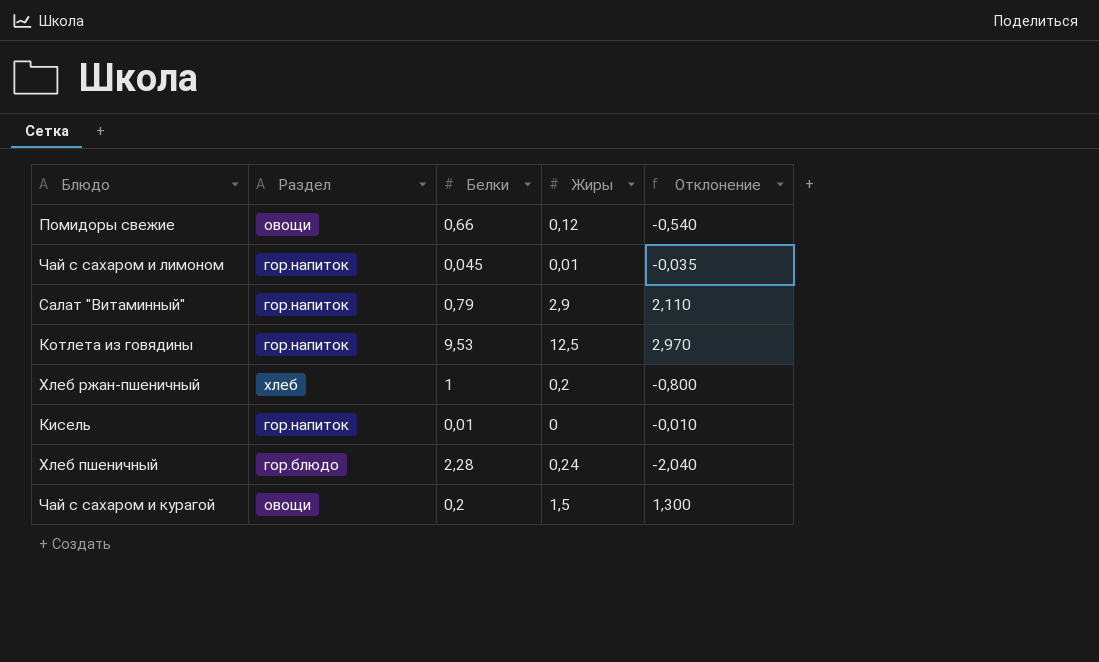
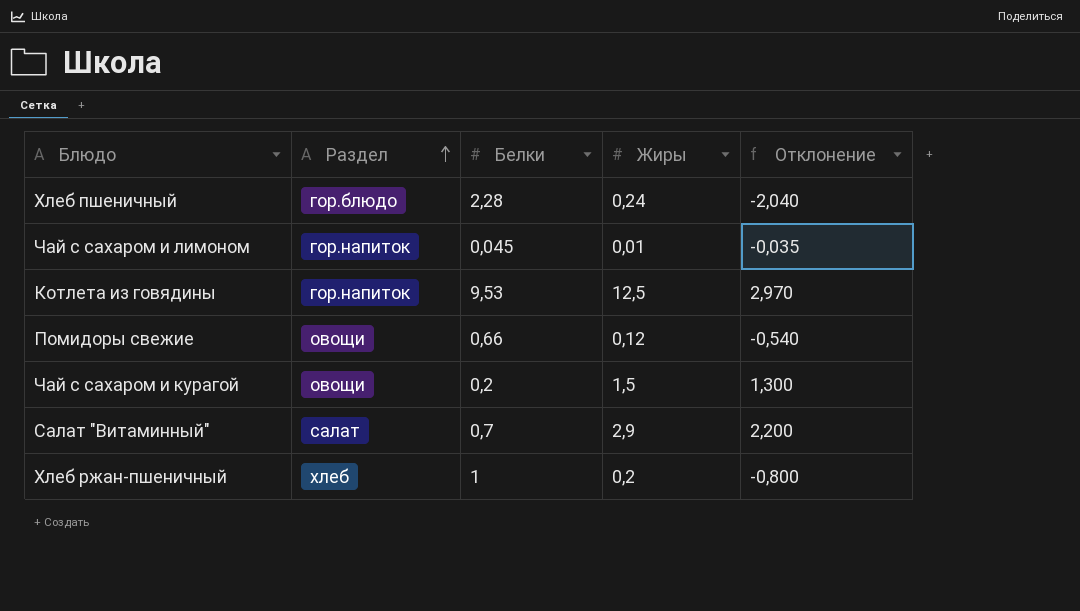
row order: none -> Раздел ascending
row Кисель: гор.напиток | 0,01 | 0 | -0,010 -> none
Салат "Витаминный" | Раздел: гор.напиток -> салат
Салат "Витаминный" | Белки: 0,79 -> 0,7
Салат "Витаминный" | Отклонение: 2,110 -> 2,200

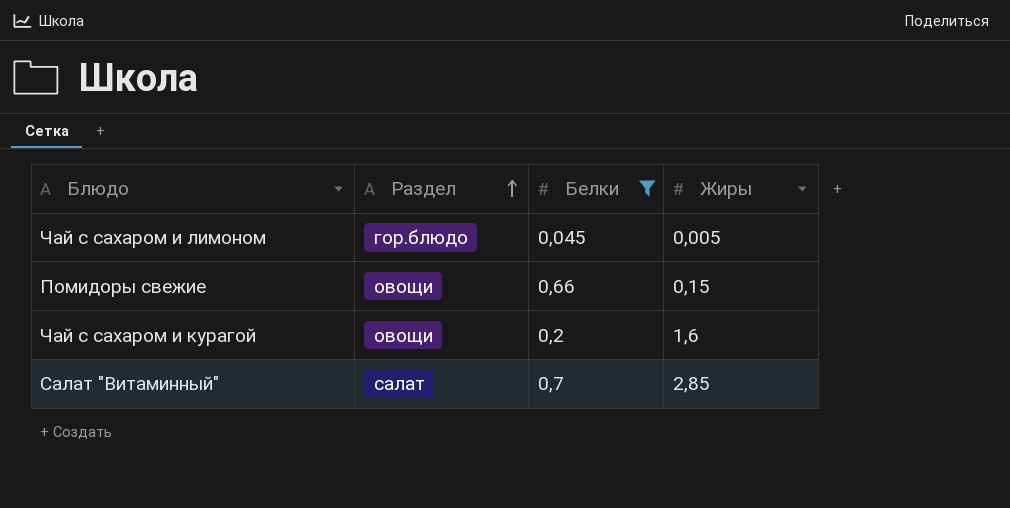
filter: none -> Белки <= 0,7
column Отклонение | formula: [Жиры] - [Белки] -> none
Чай с сахаром и лимоном | Раздел: гор.напиток -> гор.блюдо
Чай с сахаром и лимоном | Жиры: 0,01 -> 0,005
Помидоры свежие | Жиры: 0,12 -> 0,15
Чай с сахаром и курагой | Жиры: 1,5 -> 1,6
Салат "Витаминный" | Жиры: 2,9 -> 2,85

